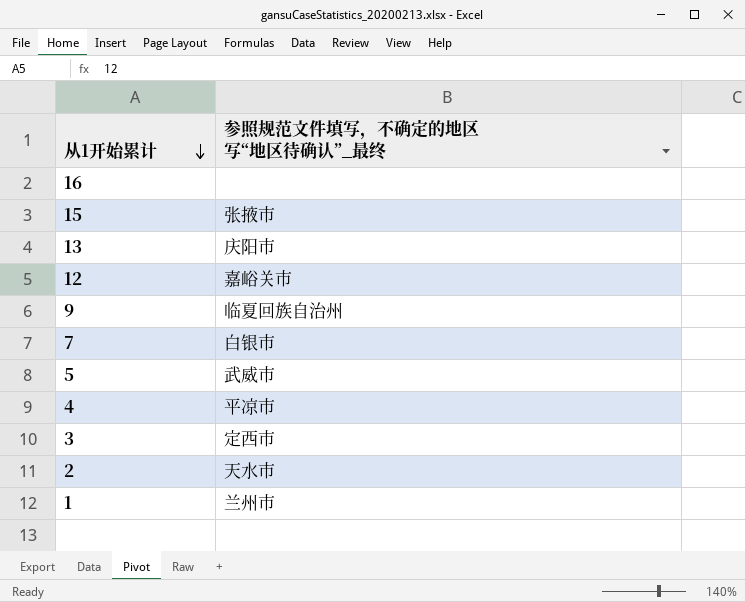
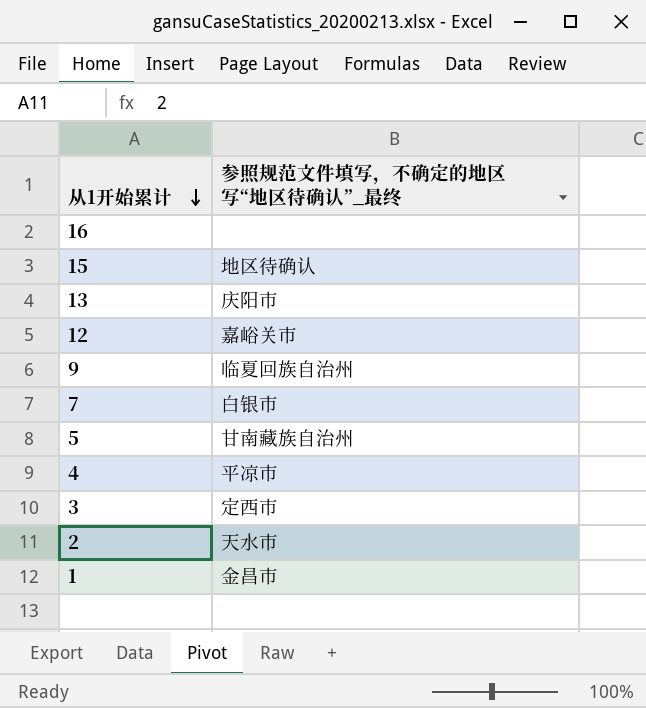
15 | 参照规范文件填写，不确定的地区写“地区待确认”_最终: 张掖市 -> 地区待确认
5 | 参照规范文件填写，不确定的地区写“地区待确认”_最终: 武威市 -> 甘南藏族自治州
1 | 参照规范文件填写，不确定的地区写“地区待确认”_最终: 兰州市 -> 金昌市

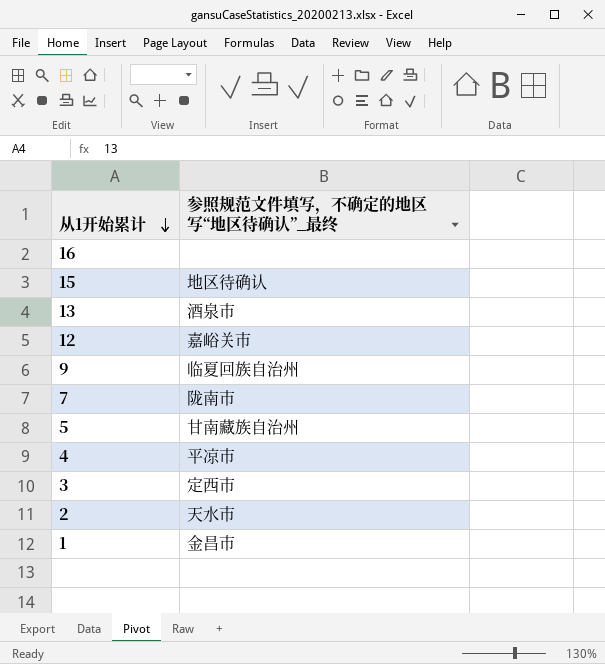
13 | 参照规范文件填写，不确定的地区写“地区待确认”_最终: 庆阳市 -> 酒泉市
7 | 参照规范文件填写，不确定的地区写“地区待确认”_最终: 白银市 -> 陇南市

